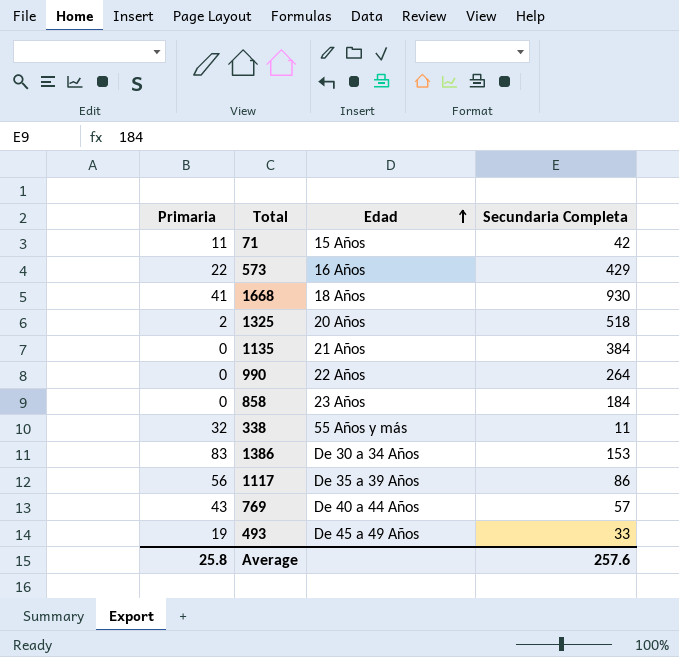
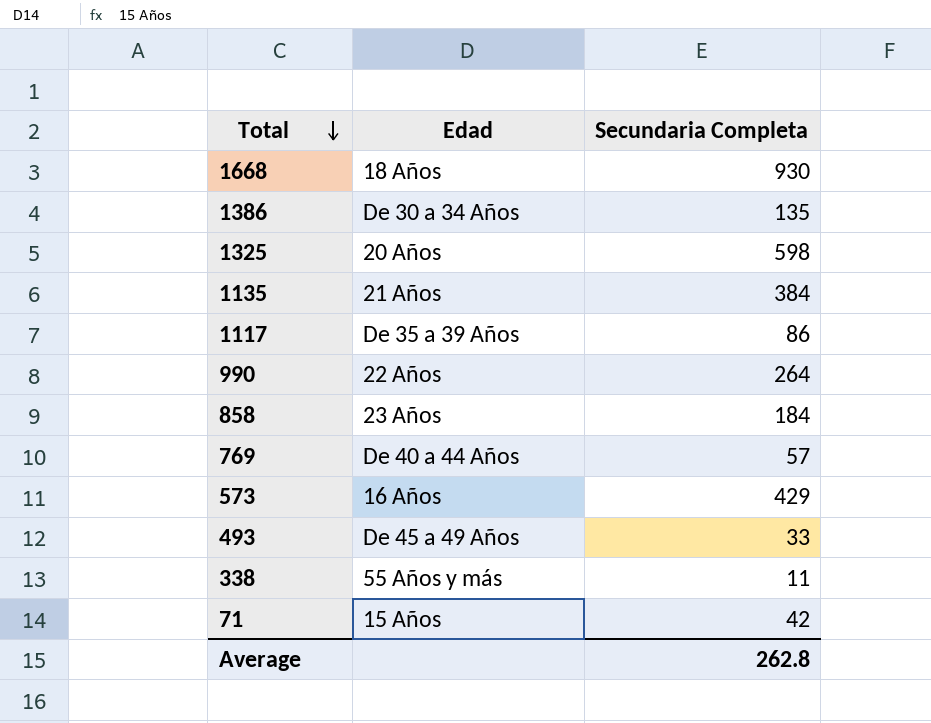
row order: Edad ascending -> Total descending
column Primaria | position: 1 -> none
1386 | Secundaria Completa: 153 -> 135
1325 | Secundaria Completa: 518 -> 598
Average | Secundaria Completa: 257.6 -> 262.8

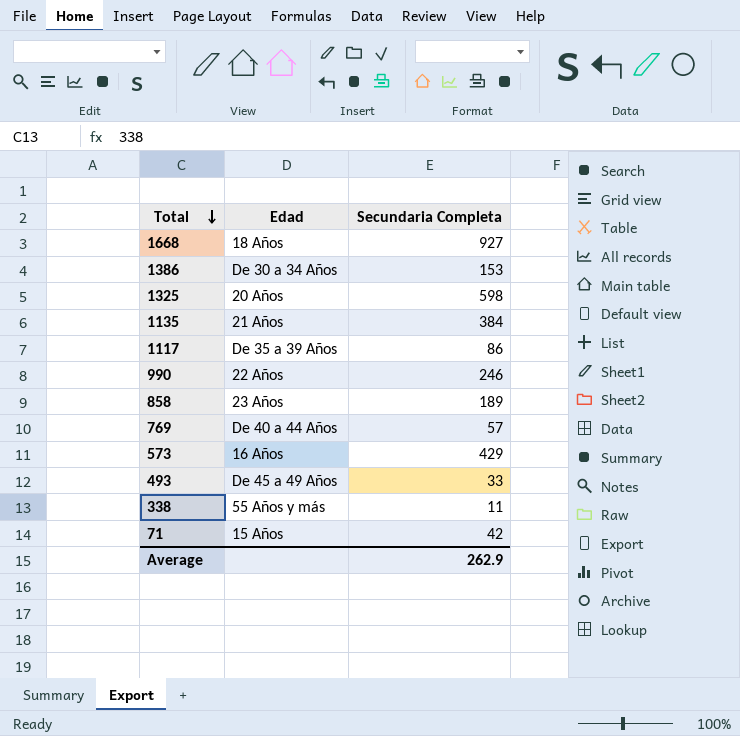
1668 | Secundaria Completa: 930 -> 927
1386 | Secundaria Completa: 135 -> 153
990 | Secundaria Completa: 264 -> 246
858 | Secundaria Completa: 184 -> 189
Average | Secundaria Completa: 262.8 -> 262.9

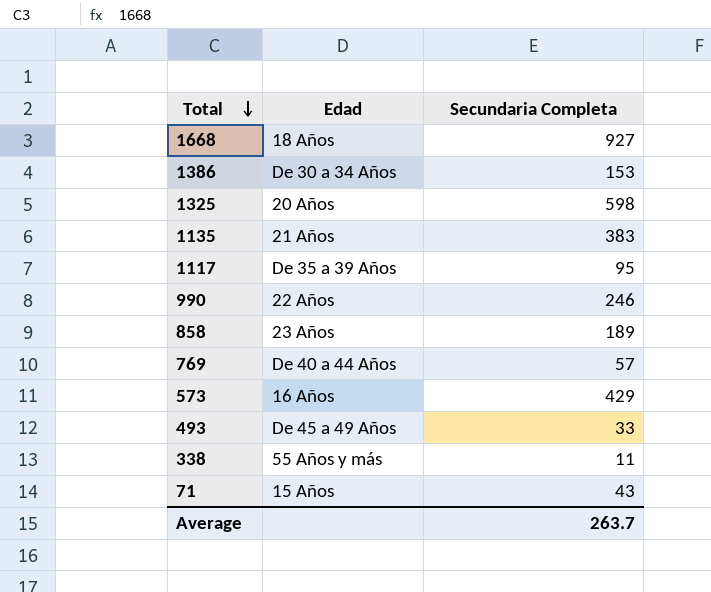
1135 | Secundaria Completa: 384 -> 383
1117 | Secundaria Completa: 86 -> 95
71 | Secundaria Completa: 42 -> 43
Average | Secundaria Completa: 262.9 -> 263.7

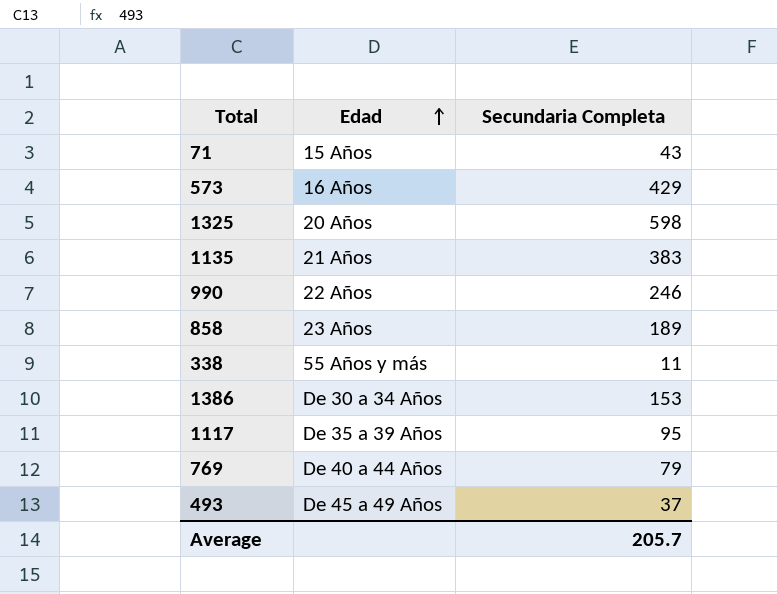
row order: Total descending -> Edad ascending
row 1668: 18 Años | 927 -> none
769 | Secundaria Completa: 57 -> 79
493 | Secundaria Completa: 33 -> 37
Average | Secundaria Completa: 263.7 -> 205.7

